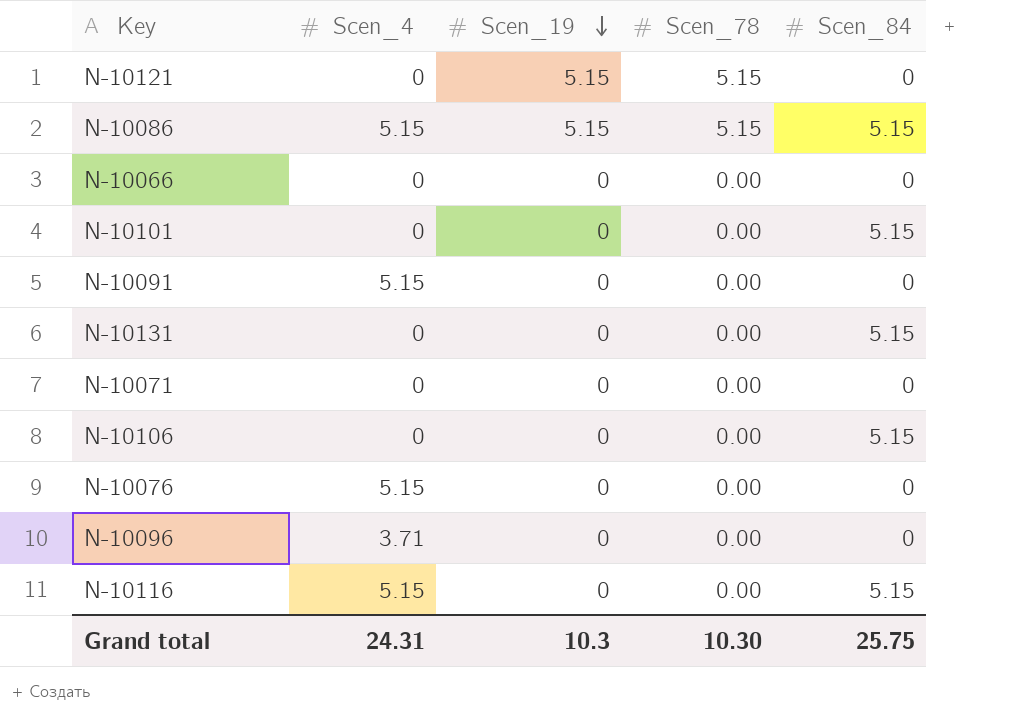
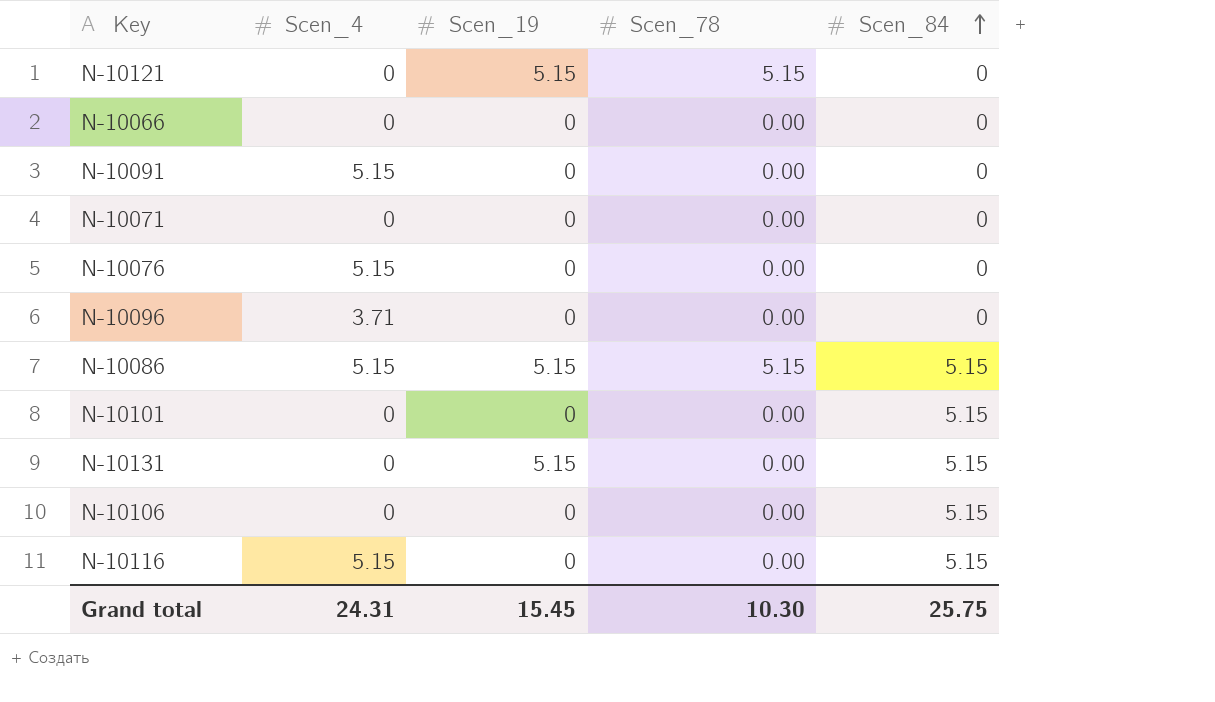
row order: Scen_19 descending -> Scen_84 ascending
N-10131 | Scen_19: 0 -> 5.15
Grand total | Scen_19: 10.3 -> 15.45

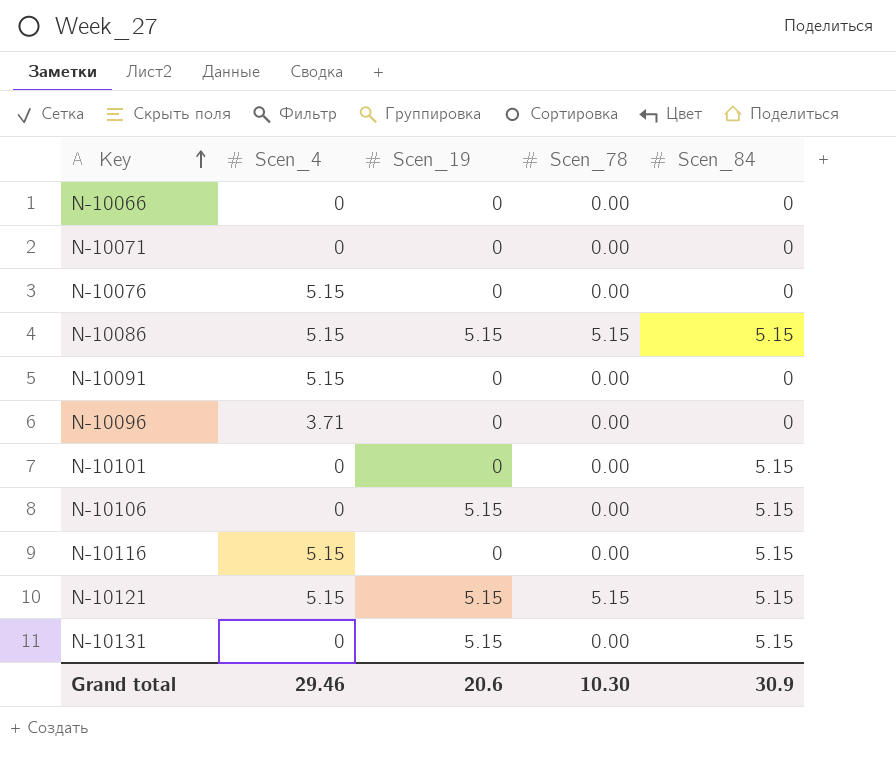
row order: Scen_84 ascending -> Key ascending
N-10106 | Scen_19: 0 -> 5.15
N-10121 | Scen_4: 0 -> 5.15
N-10121 | Scen_84: 0 -> 5.15
Grand total | Scen_4: 24.31 -> 29.46
Grand total | Scen_19: 15.45 -> 20.6
Grand total | Scen_84: 25.75 -> 30.9

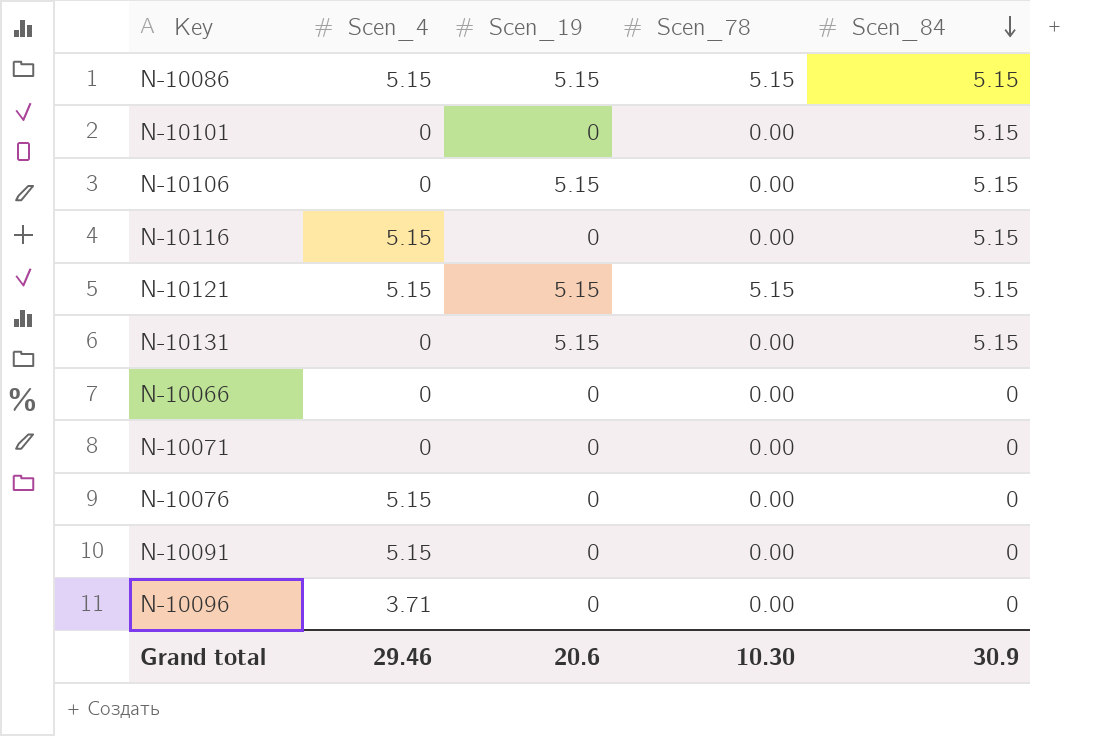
row order: Key ascending -> Scen_84 descending

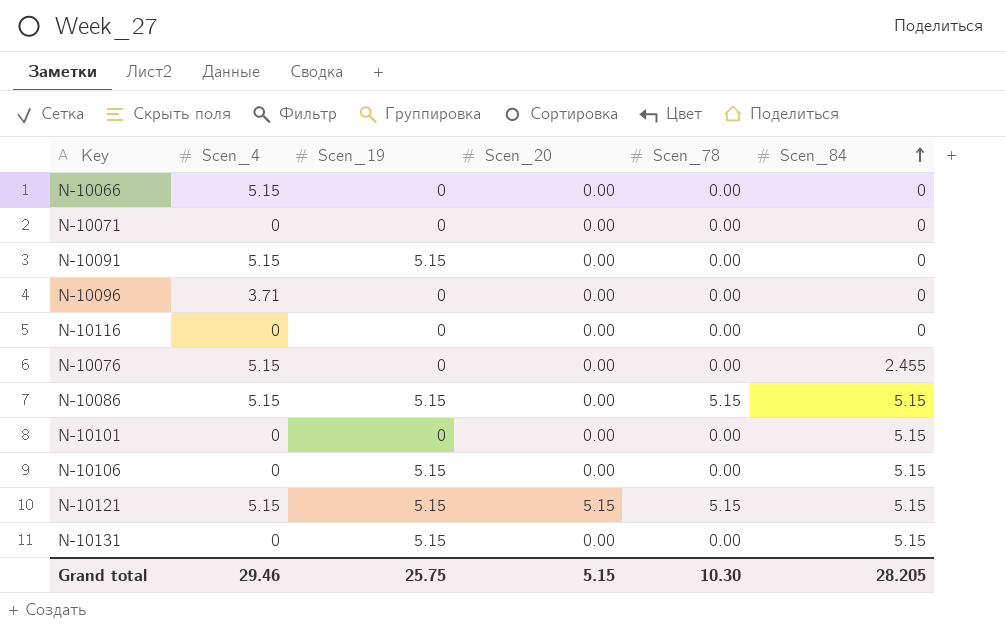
row order: Scen_84 descending -> Scen_84 ascending
column Scen_20 | position: none -> 4
N-10066 | Scen_4: 0 -> 5.15
N-10091 | Scen_19: 0 -> 5.15
N-10116 | Scen_4: 5.15 -> 0
N-10116 | Scen_84: 5.15 -> 0
N-10076 | Scen_84: 0 -> 2.455
Grand total | Scen_19: 20.6 -> 25.75
Grand total | Scen_84: 30.9 -> 28.205

